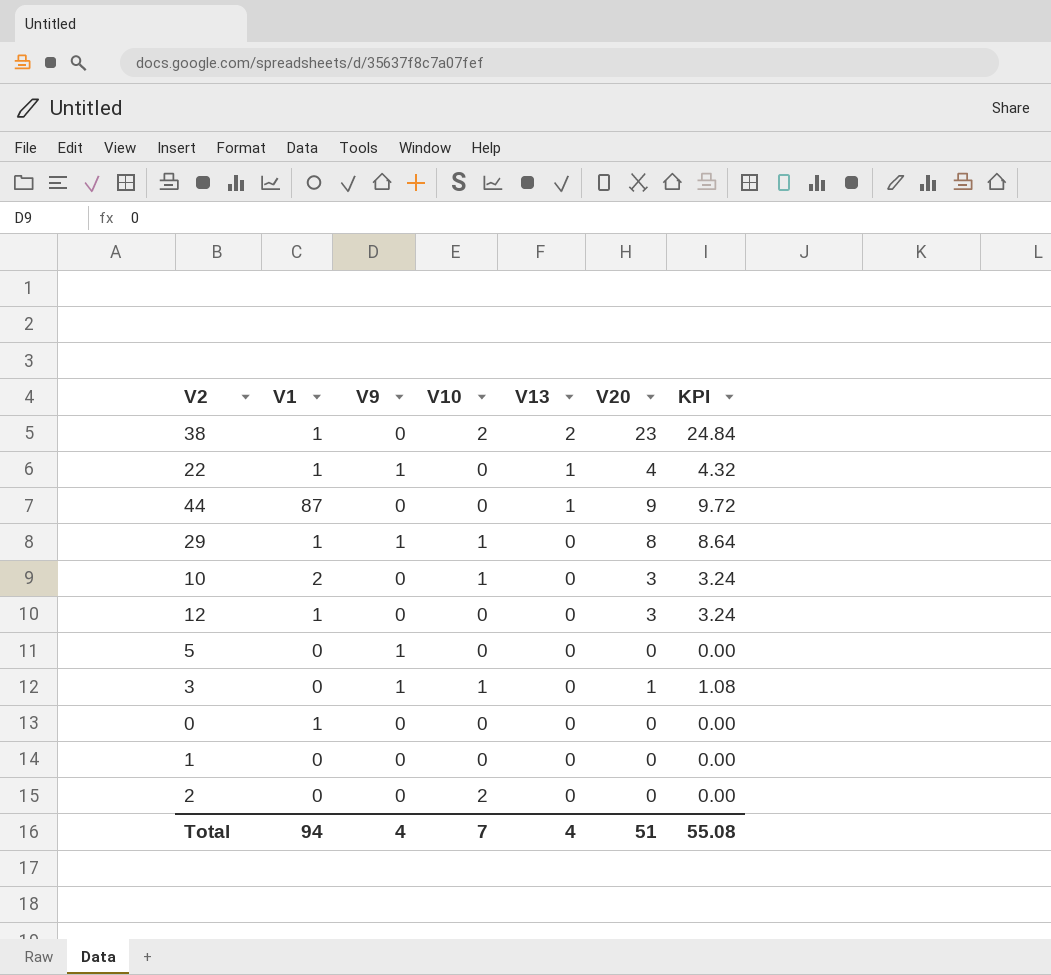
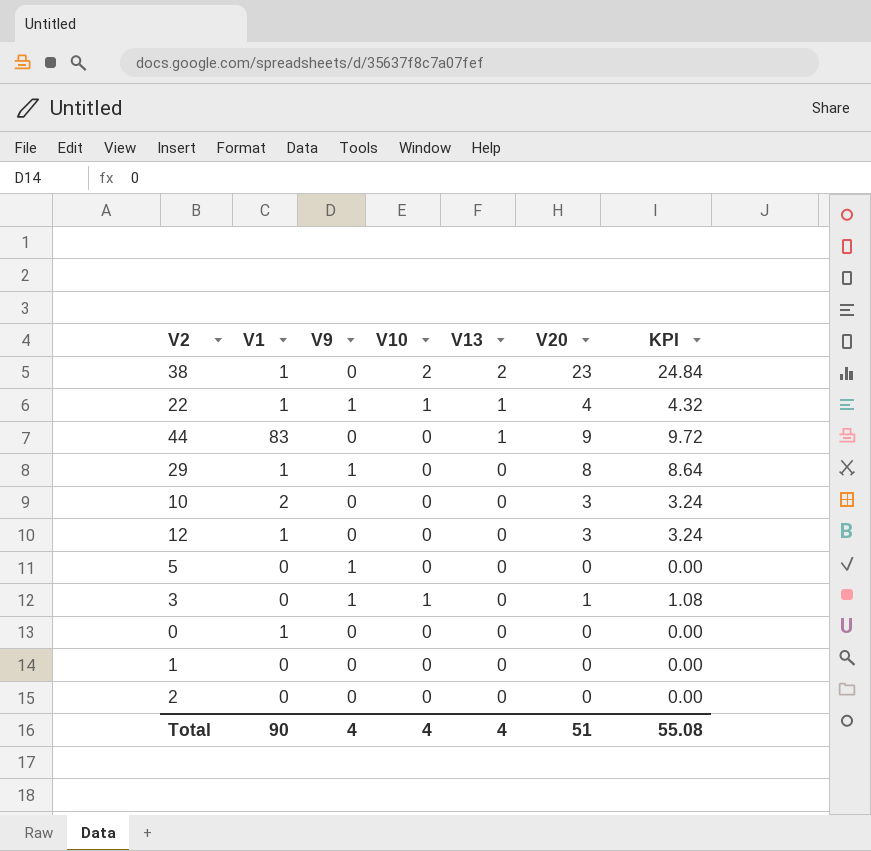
22 | V10: 0 -> 1
44 | V1: 87 -> 83
29 | V10: 1 -> 0
10 | V10: 1 -> 0
2 | V10: 2 -> 0
Total | V1: 94 -> 90
Total | V10: 7 -> 4

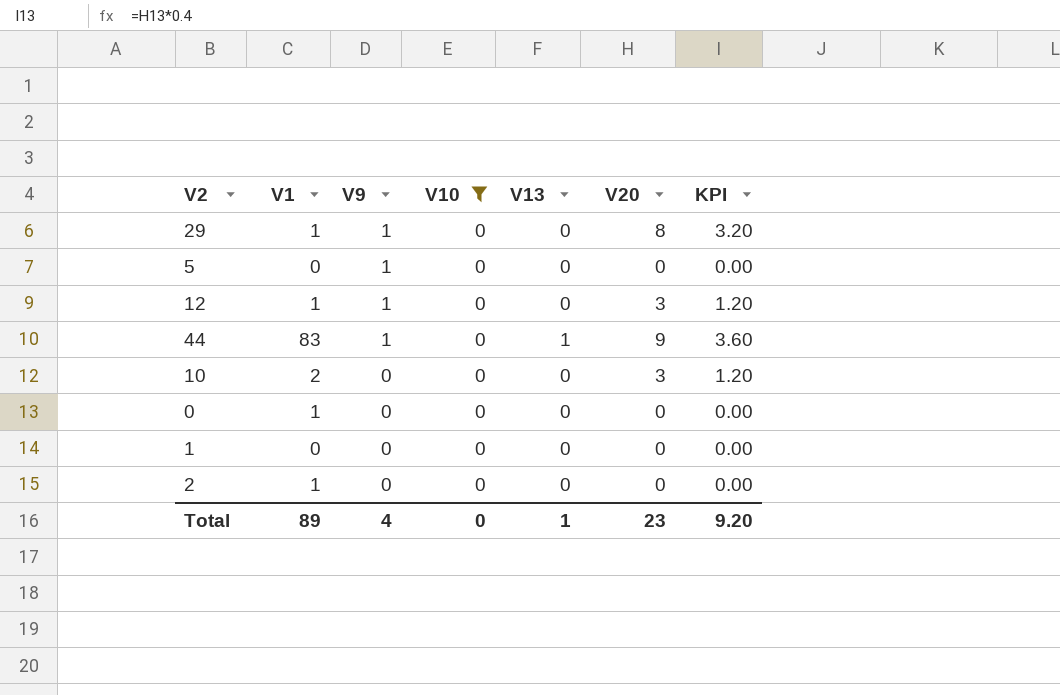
filter: none -> V10 = 0
row order: V13 descending -> V9 descending
column KPI | formula: [V20] * 1.08 -> [V20] * 0.4
12 | V9: 0 -> 1
44 | V9: 0 -> 1
2 | V1: 0 -> 1
Total | V1: 90 -> 89
Total | V10: 4 -> 0
Total | V13: 4 -> 1
Total | V20: 51 -> 23
Total | KPI: 55.08 -> 9.20

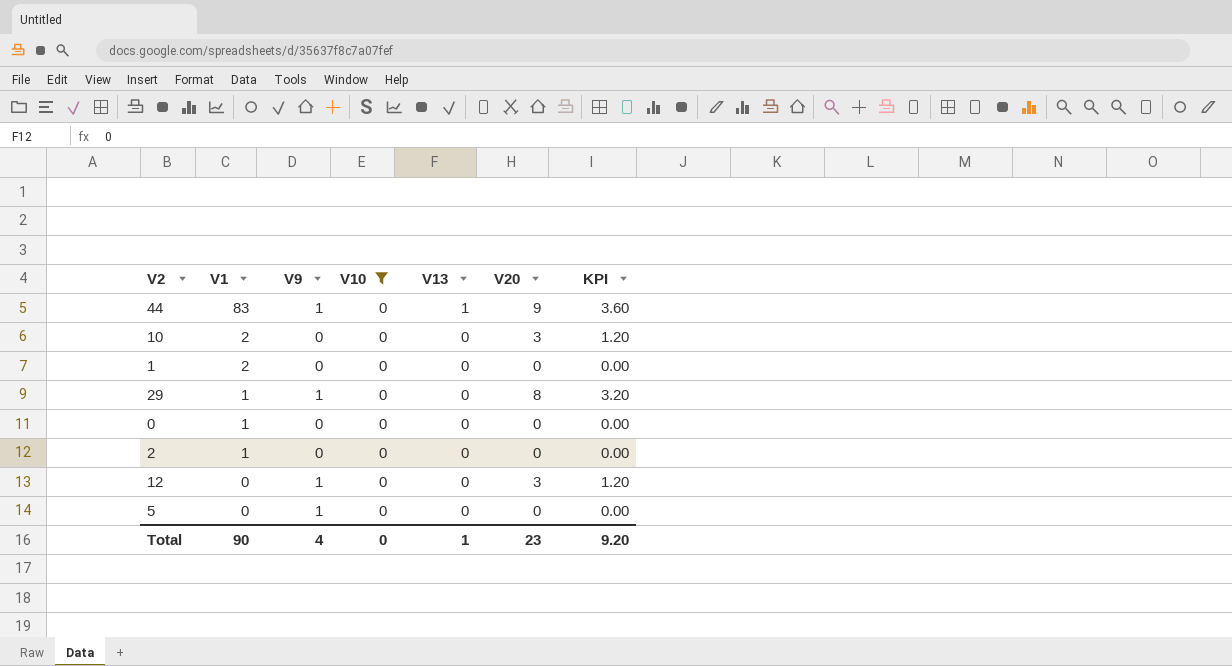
row order: V9 descending -> V1 descending
1 | V1: 0 -> 2
12 | V1: 1 -> 0
Total | V1: 89 -> 90

